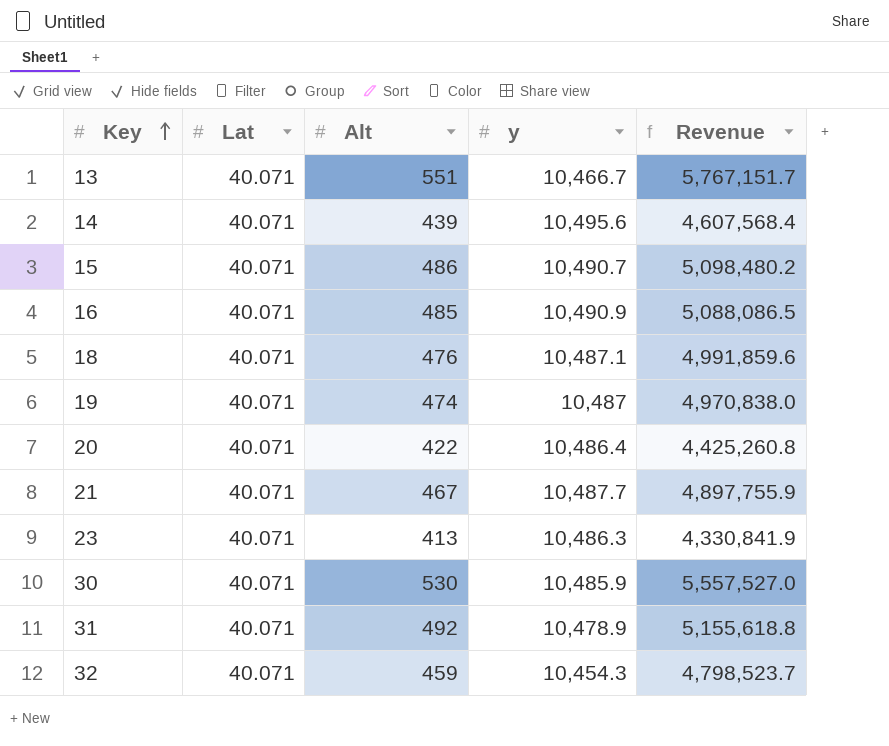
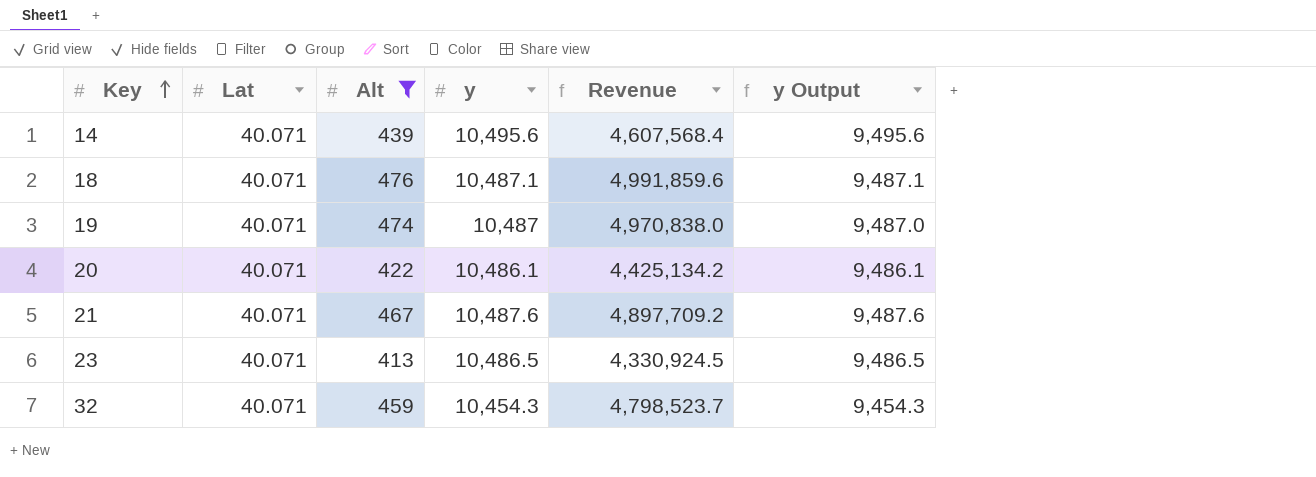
filter: none -> Alt <= 476
column y Output | formula: none -> [y] - 1000
20 | y: 10,486.4 -> 10,486.1
20 | Revenue: 4,425,260.8 -> 4,425,134.2
21 | y: 10,487.7 -> 10,487.6
21 | Revenue: 4,897,755.9 -> 4,897,709.2
23 | y: 10,486.3 -> 10,486.5
23 | Revenue: 4,330,841.9 -> 4,330,924.5

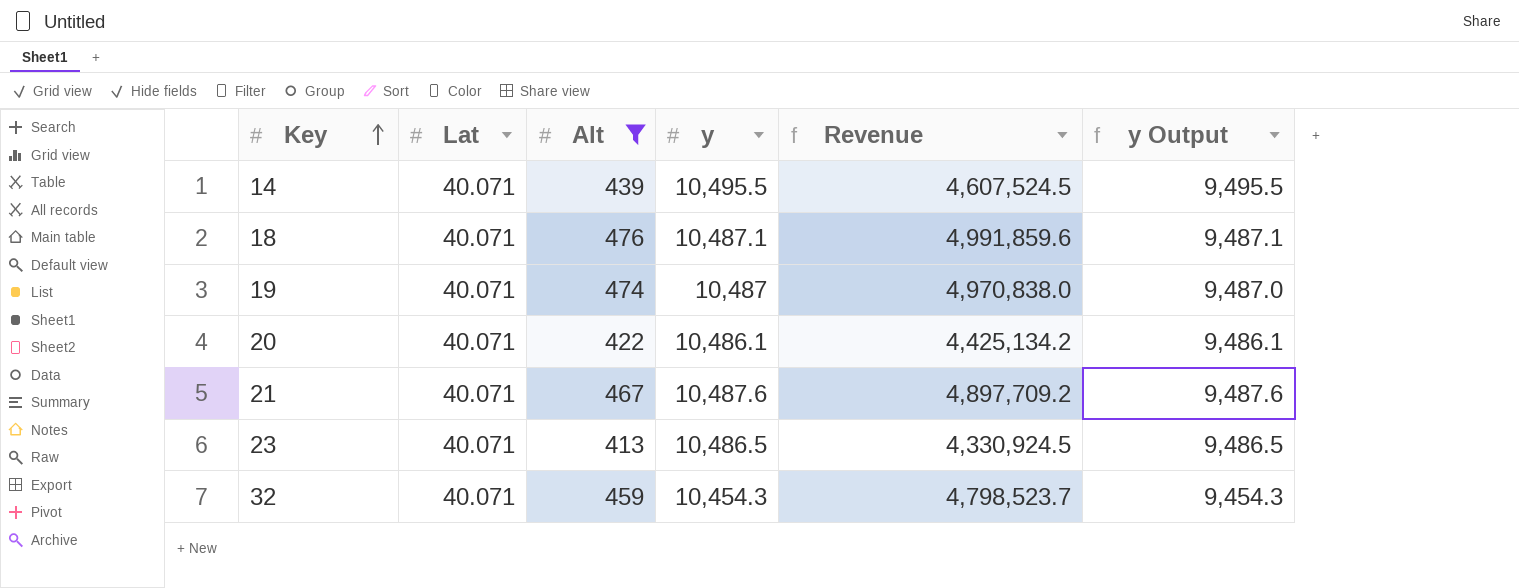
14 | y: 10,495.6 -> 10,495.5
14 | Revenue: 4,607,568.4 -> 4,607,524.5
14 | y Output: 9,495.6 -> 9,495.5

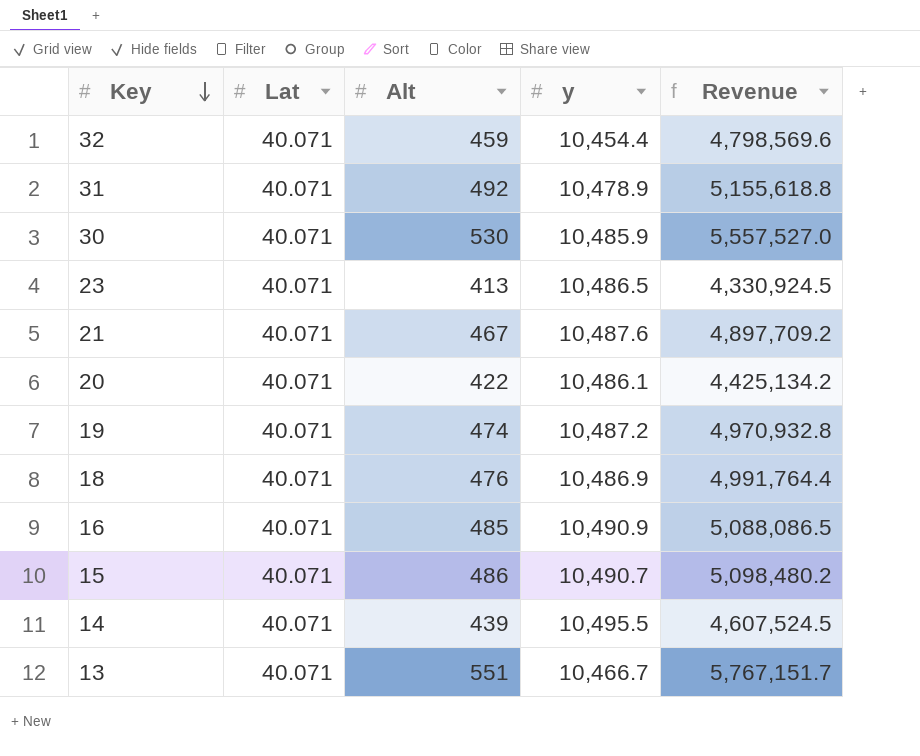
filter: Alt <= 476 -> none
row order: Key ascending -> Key descending
column y Output | formula: [y] - 1000 -> none
32 | y: 10,454.3 -> 10,454.4
32 | Revenue: 4,798,523.7 -> 4,798,569.6
19 | y: 10,487 -> 10,487.2
19 | Revenue: 4,970,838.0 -> 4,970,932.8
18 | y: 10,487.1 -> 10,486.9
18 | Revenue: 4,991,859.6 -> 4,991,764.4

